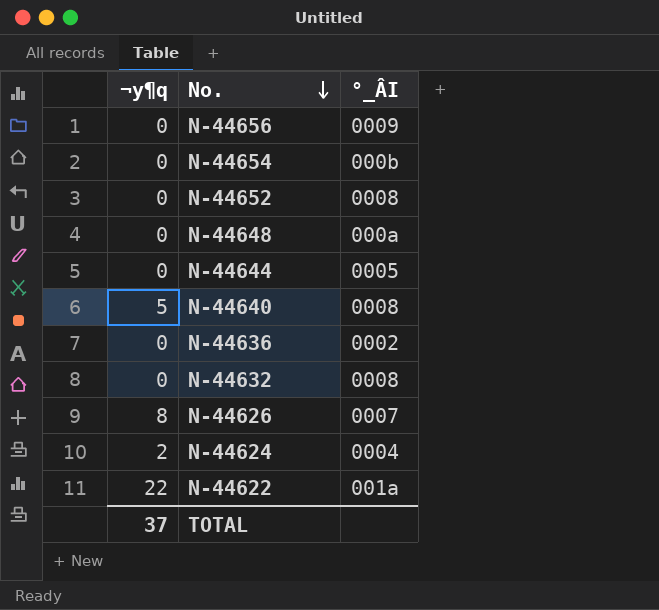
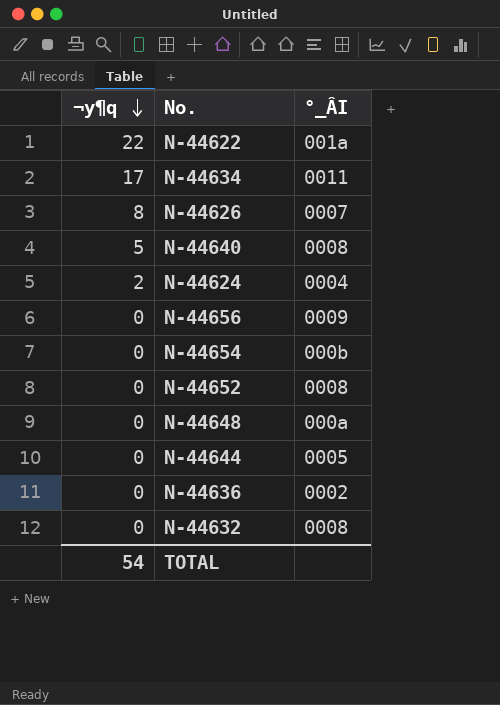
row order: No. descending -> ¬y¶q descending
row N-44634: none -> 17 | 0011
TOTAL | ¬y¶q: 37 -> 54

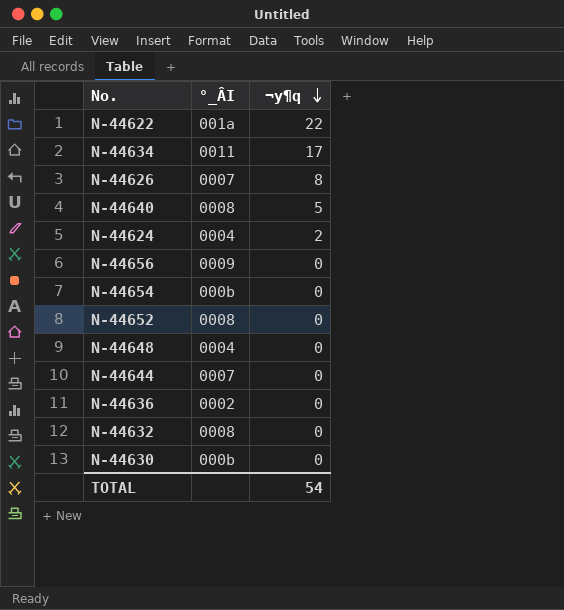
column ¬y¶q | position: 1 -> 3
N-44648 | °_ÂI: 000a -> 0004
N-44644 | °_ÂI: 0005 -> 0007
row N-44630: none -> 000b | 0

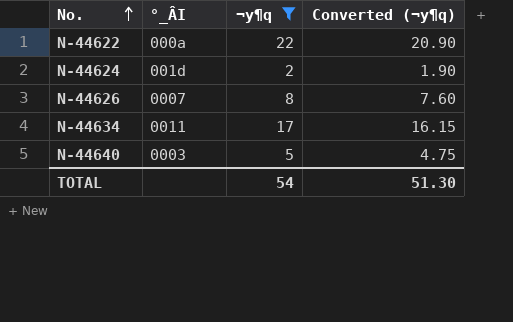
filter: none -> ¬y¶q != 0
row order: ¬y¶q descending -> No. ascending
column Converted (¬y¶q) | formula: none -> [¬y¶q] * 0.95
N-44622 | °_ÂI: 001a -> 000a
N-44624 | °_ÂI: 0004 -> 001d
N-44640 | °_ÂI: 0008 -> 0003

